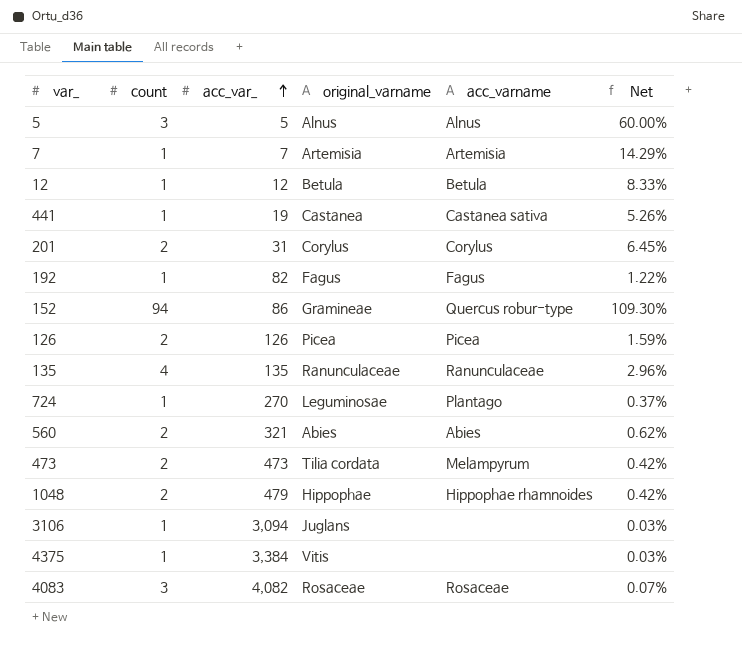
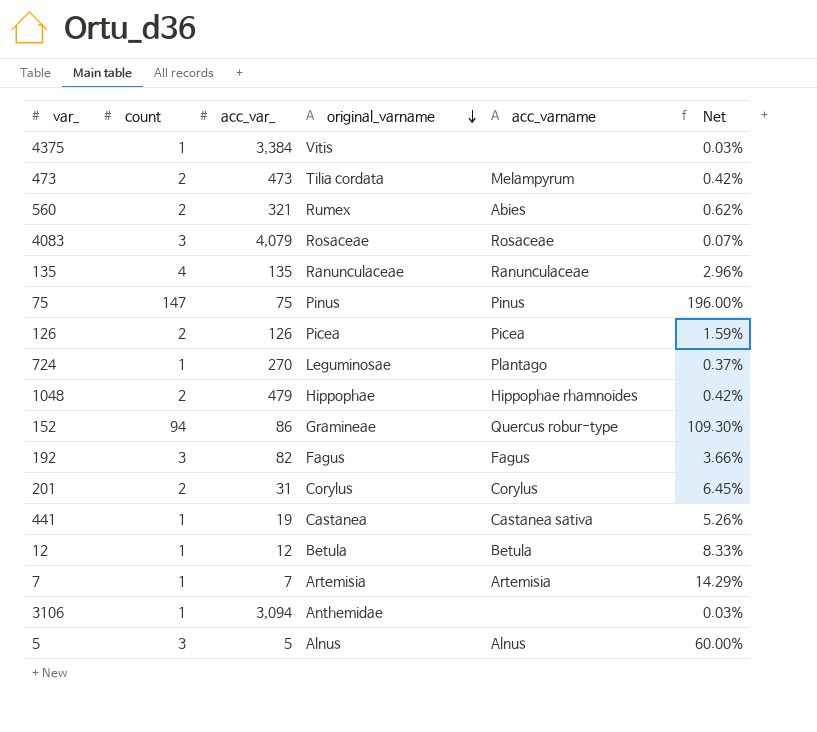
row order: acc_var_ ascending -> original_varname descending
560 | original_varname: Abies -> Rumex
4083 | acc_var_: 4,082 -> 4,079
row 75: none -> 147 | 75 | Pinus | Pinus | 196.00%
192 | count: 1 -> 3
192 | Net: 1.22% -> 3.66%
3106 | original_varname: Juglans -> Anthemidae

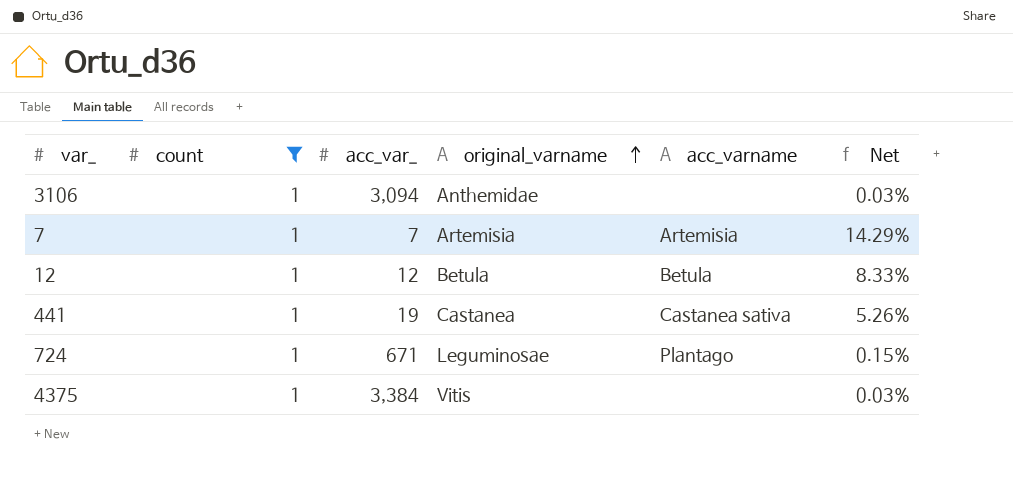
filter: none -> count = 1
row order: original_varname descending -> original_varname ascending
724 | acc_var_: 270 -> 671
724 | Net: 0.37% -> 0.15%

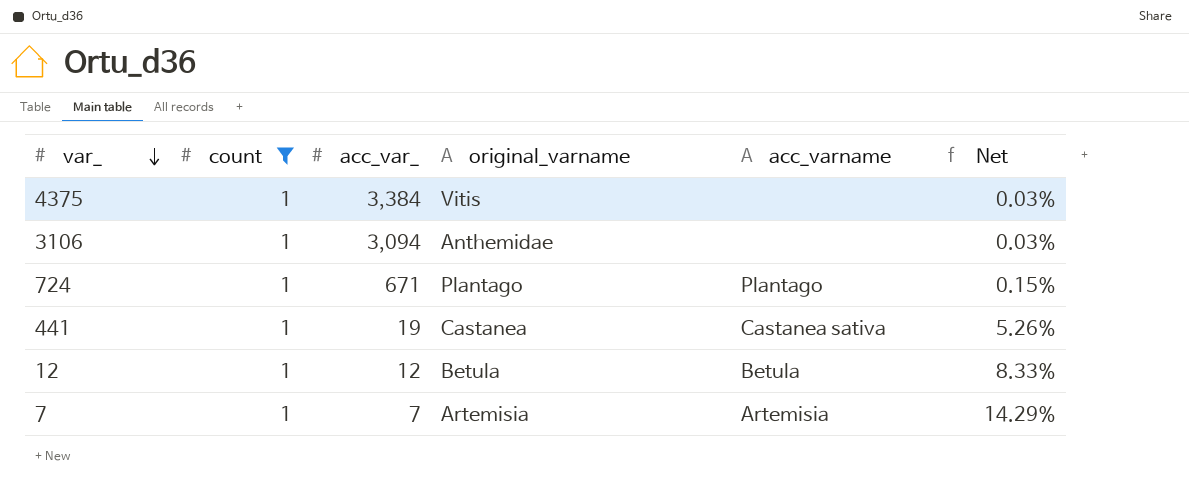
row order: original_varname ascending -> var_ descending
724 | original_varname: Leguminosae -> Plantago

